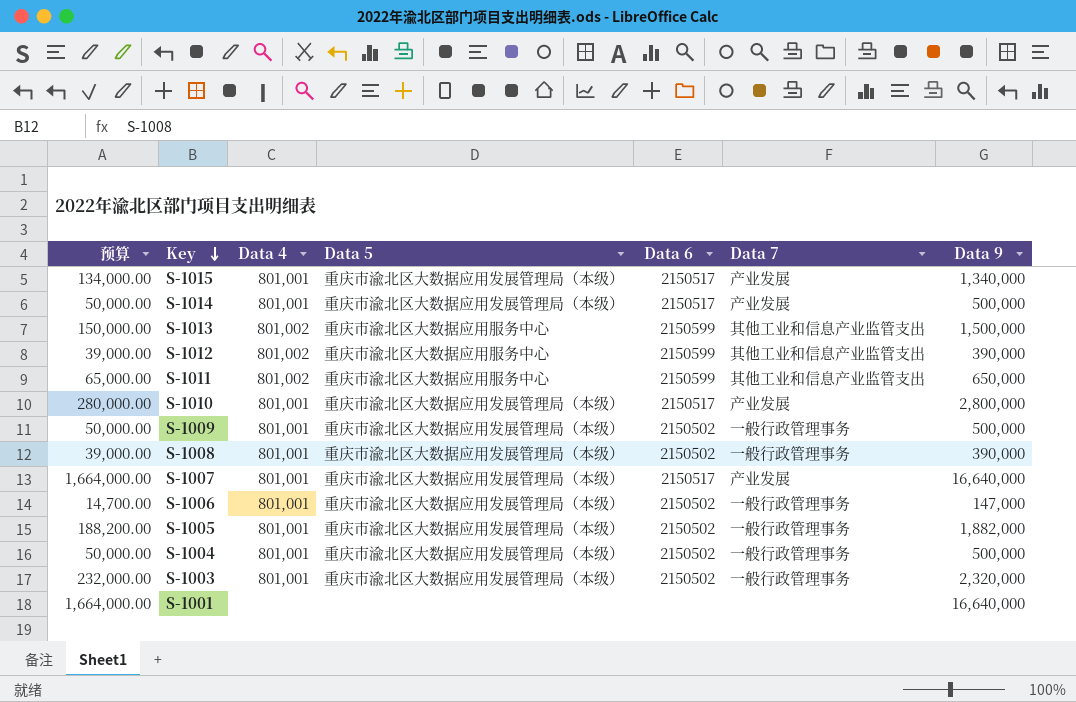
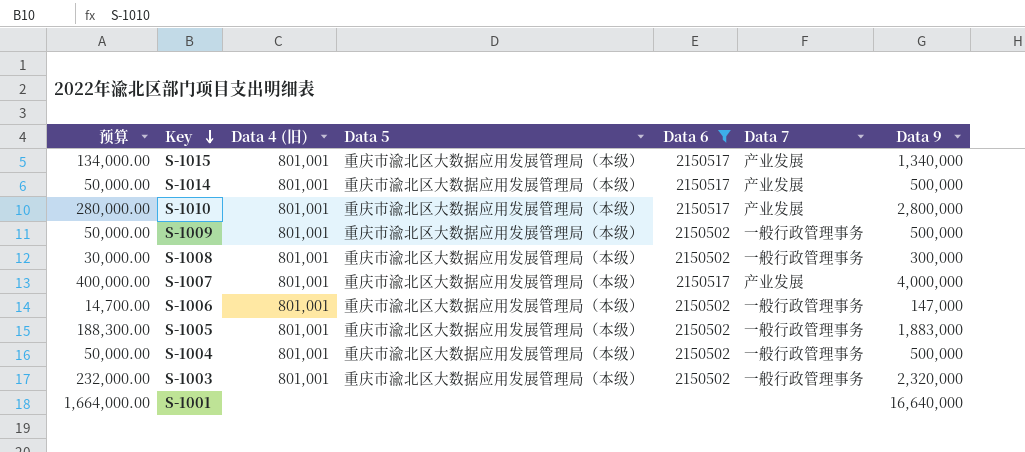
filter: none -> Data 6 != 2150599
column name: Data 4 -> Data 4 (旧)
S-1008 | 预算: 39,000.00 -> 30,000.00
S-1008 | Data 9: 390,000 -> 300,000
S-1007 | 预算: 1,664,000.00 -> 400,000.00
S-1007 | Data 9: 16,640,000 -> 4,000,000
S-1005 | 预算: 188,200.00 -> 188,300.00
S-1005 | Data 9: 1,882,000 -> 1,883,000

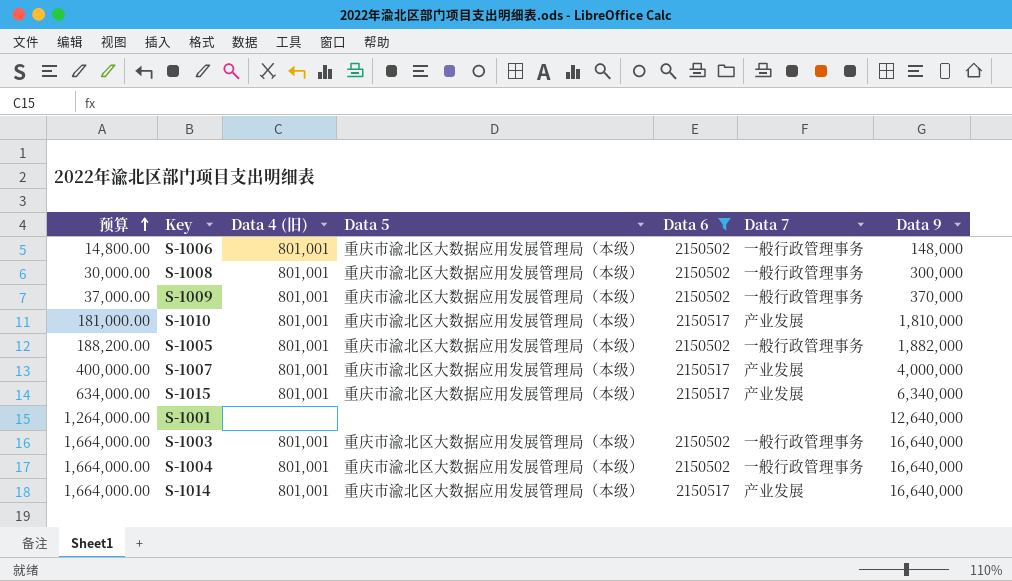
row order: Key descending -> 预算 ascending
S-1006 | 预算: 14,700.00 -> 14,800.00
S-1006 | Data 9: 147,000 -> 148,000
S-1009 | 预算: 50,000.00 -> 37,000.00
S-1009 | Data 9: 500,000 -> 370,000
S-1010 | 预算: 280,000.00 -> 181,000.00
S-1010 | Data 9: 2,800,000 -> 1,810,000
S-1005 | 预算: 188,300.00 -> 188,200.00
S-1005 | Data 9: 1,883,000 -> 1,882,000
S-1015 | 预算: 134,000.00 -> 634,000.00
S-1015 | Data 9: 1,340,000 -> 6,340,000
S-1001 | 预算: 1,664,000.00 -> 1,264,000.00
S-1001 | Data 9: 16,640,000 -> 12,640,000
S-1003 | 预算: 232,000.00 -> 1,664,000.00
S-1003 | Data 9: 2,320,000 -> 16,640,000
S-1004 | 预算: 50,000.00 -> 1,664,000.00
S-1004 | Data 9: 500,000 -> 16,640,000
S-1014 | 预算: 50,000.00 -> 1,664,000.00
S-1014 | Data 9: 500,000 -> 16,640,000

